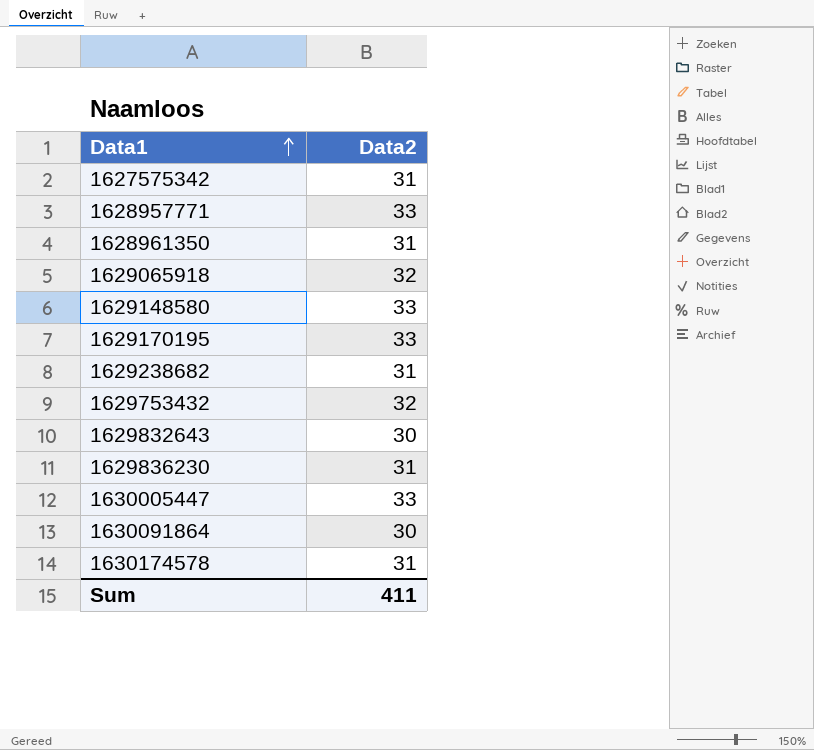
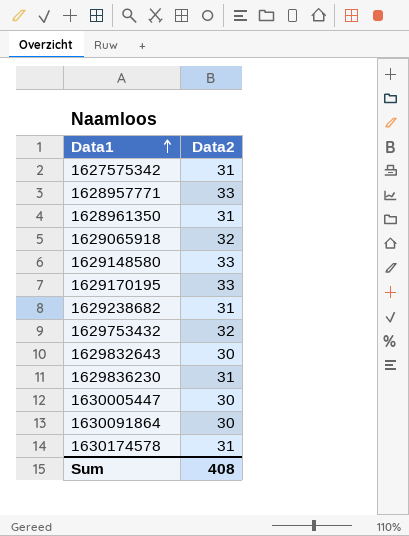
1630005447 | Data2: 33 -> 30
Sum | Data2: 411 -> 408

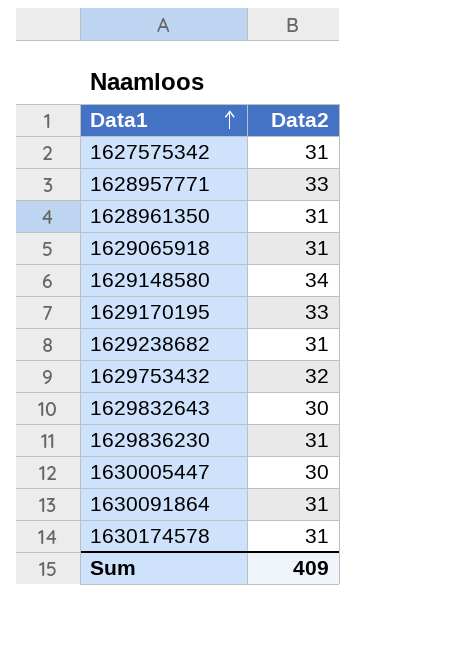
1629065918 | Data2: 32 -> 31
1629148580 | Data2: 33 -> 34
1630091864 | Data2: 30 -> 31
Sum | Data2: 408 -> 409

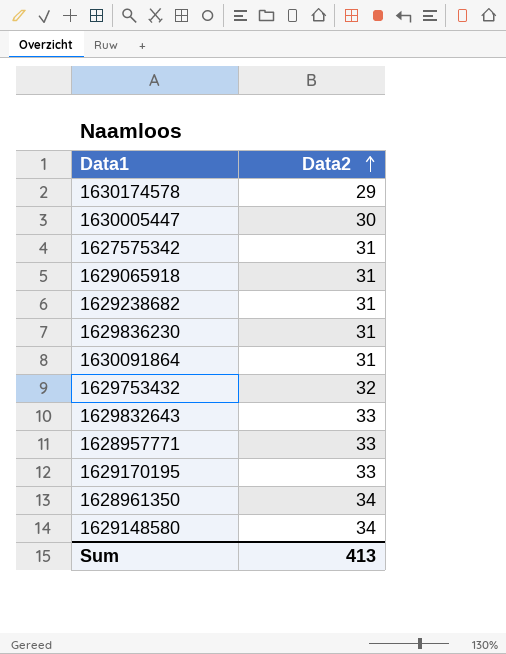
row order: Data1 ascending -> Data2 ascending
1630174578 | Data2: 31 -> 29
1629832643 | Data2: 30 -> 33
1628961350 | Data2: 31 -> 34
Sum | Data2: 409 -> 413

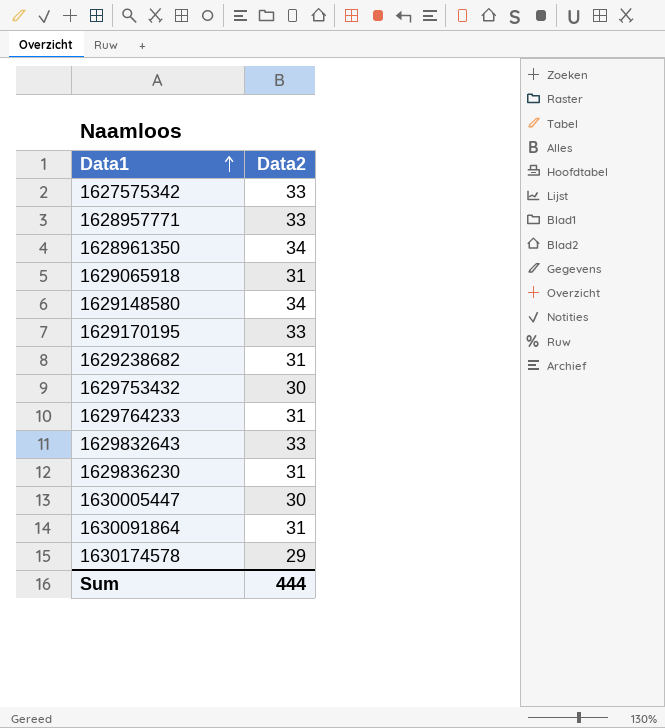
row order: Data2 ascending -> Data1 ascending
1627575342 | Data2: 31 -> 33
1629753432 | Data2: 32 -> 30
row 1629764233: none -> 31
Sum | Data2: 413 -> 444

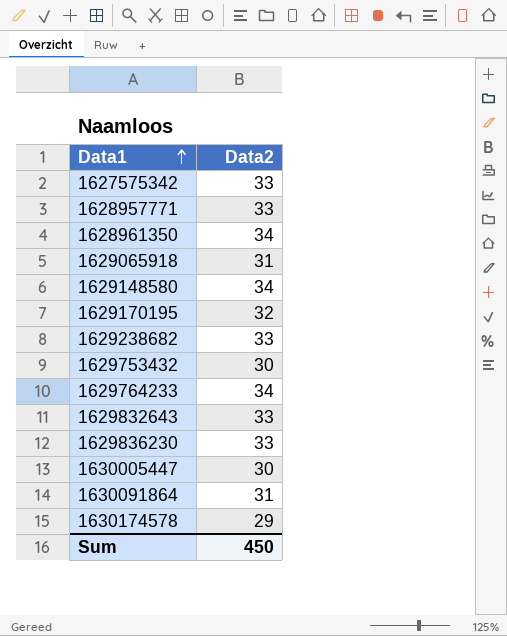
1629170195 | Data2: 33 -> 32
1629238682 | Data2: 31 -> 33
1629764233 | Data2: 31 -> 34
1629836230 | Data2: 31 -> 33
Sum | Data2: 444 -> 450

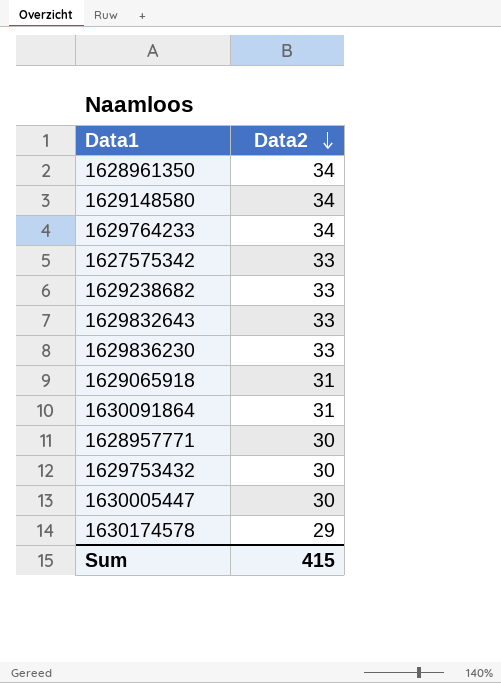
row order: Data1 ascending -> Data2 descending
row 1629170195: 32 -> none
1628957771 | Data2: 33 -> 30
Sum | Data2: 450 -> 415

